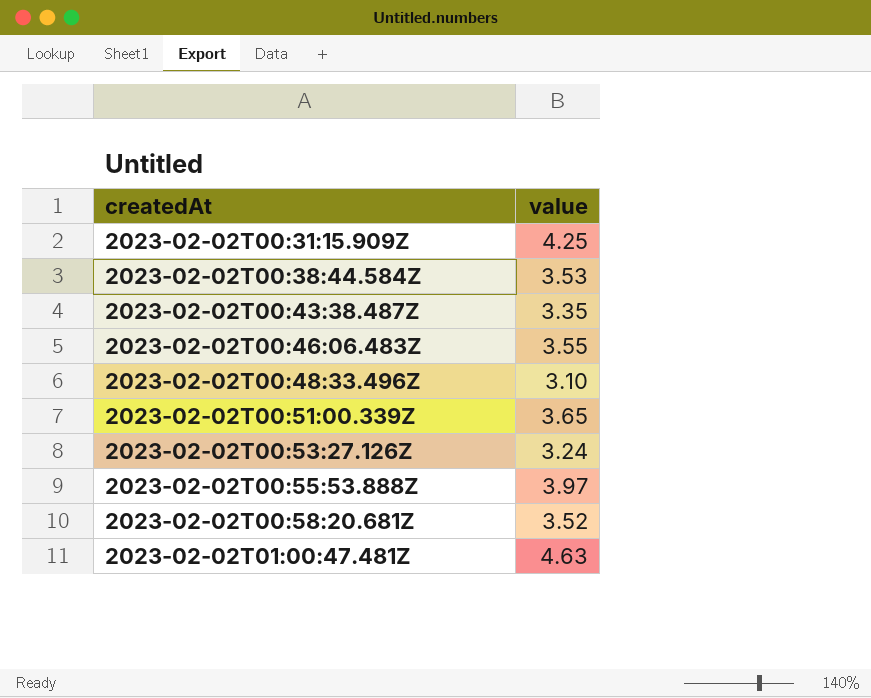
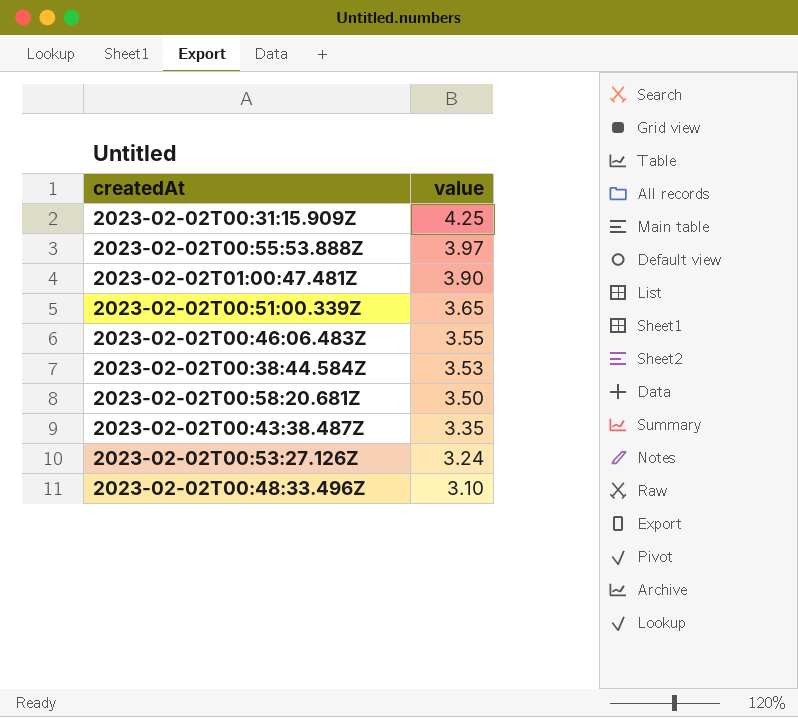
row order: createdAt ascending -> value descending
2023-02-02T01:00:47.481Z | value: 4.63 -> 3.90
2023-02-02T00:58:20.681Z | value: 3.52 -> 3.50

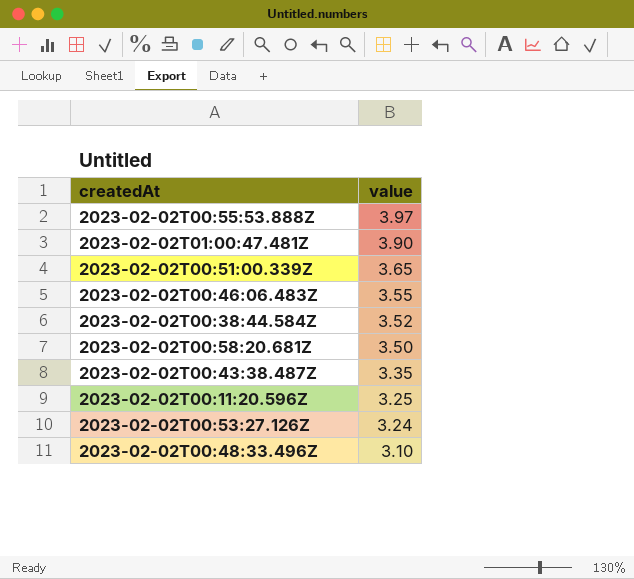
row 2023-02-02T00:31:15.909Z: 4.25 -> none
2023-02-02T00:38:44.584Z | value: 3.53 -> 3.52
row 2023-02-02T00:11:20.596Z: none -> 3.25

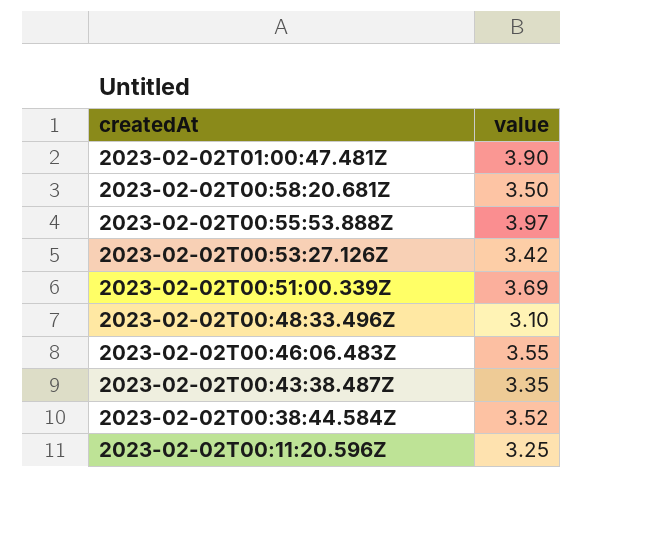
row order: value descending -> createdAt descending
2023-02-02T00:53:27.126Z | value: 3.24 -> 3.42
2023-02-02T00:51:00.339Z | value: 3.65 -> 3.69

